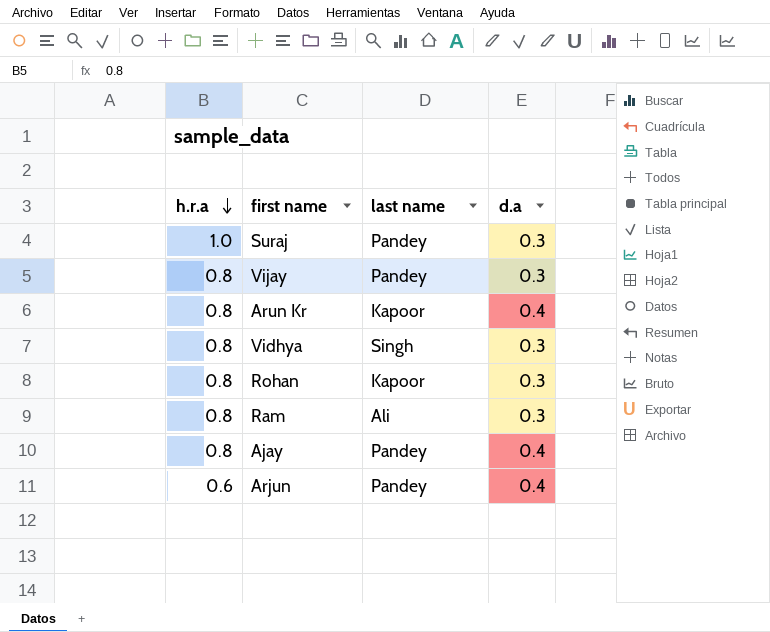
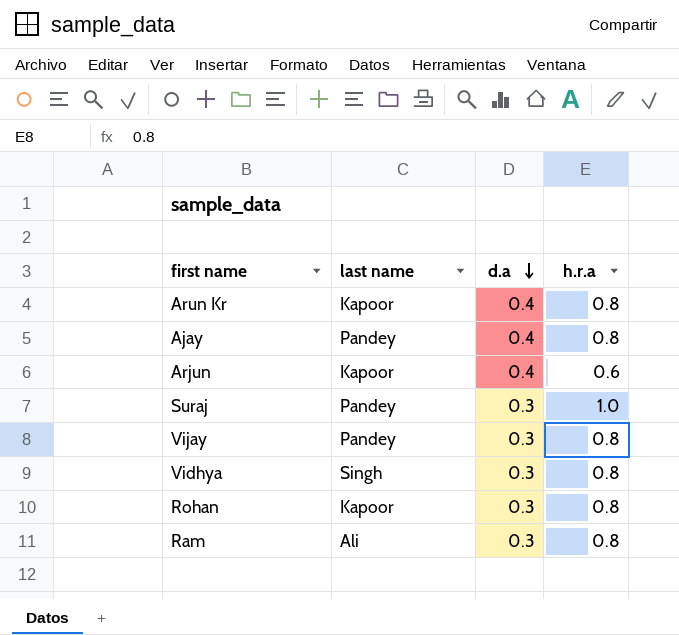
row order: h.r.a descending -> d.a descending
column h.r.a | position: 1 -> 4
Arjun | last name: Pandey -> Kapoor

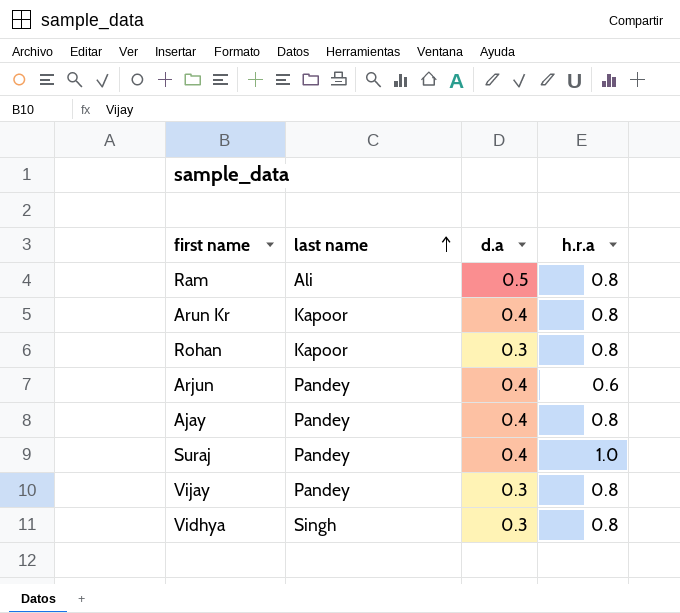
row order: d.a descending -> last name ascending
Ram | d.a: 0.3 -> 0.5
Arjun | last name: Kapoor -> Pandey
Suraj | d.a: 0.3 -> 0.4

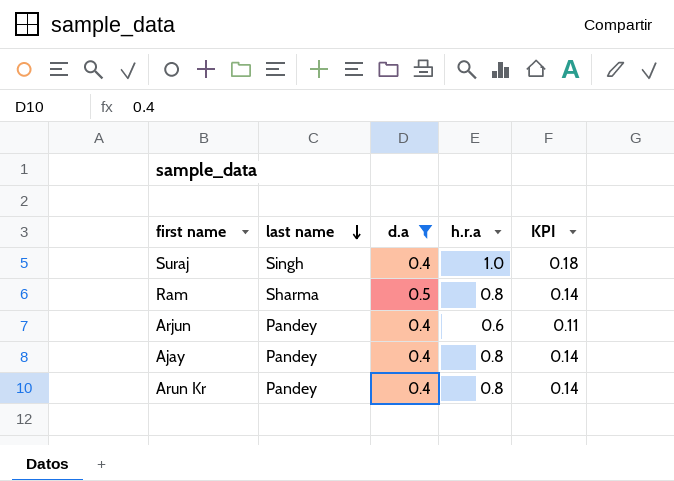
filter: none -> d.a != 0.3
row order: last name ascending -> last name descending
column KPI | formula: none -> [h.r.a] * 0.18
Suraj | last name: Pandey -> Singh
Ram | last name: Ali -> Sharma
Arun Kr | last name: Kapoor -> Pandey

